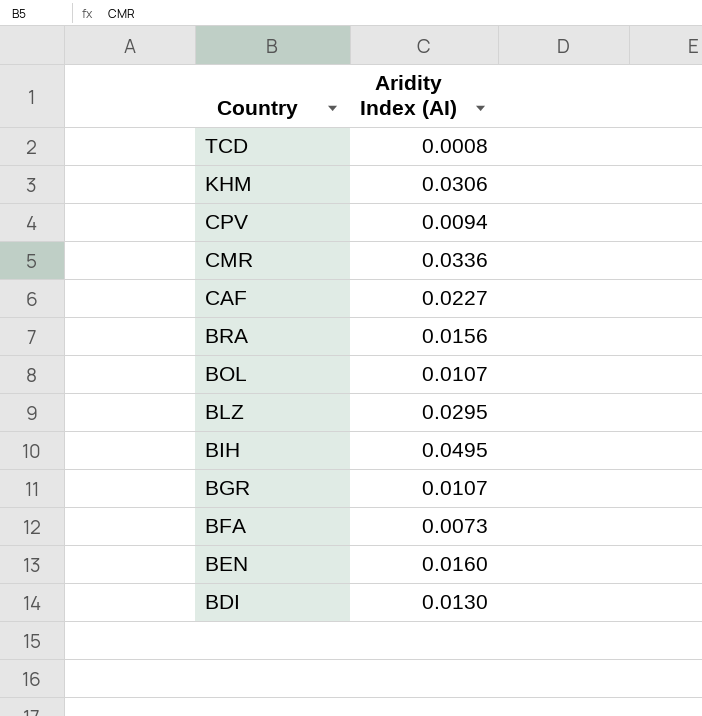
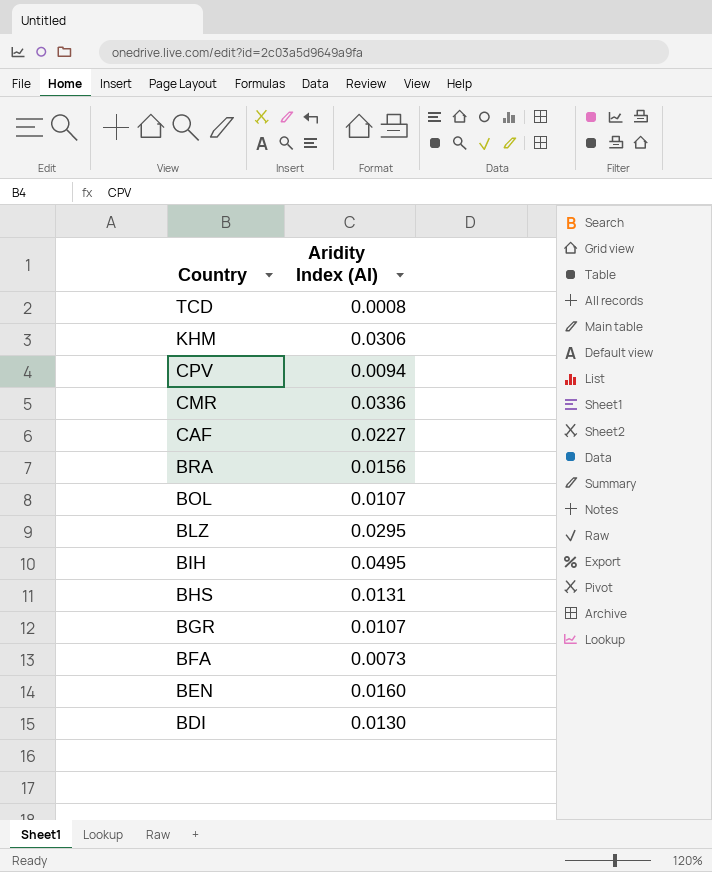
row BHS: none -> 0.0131

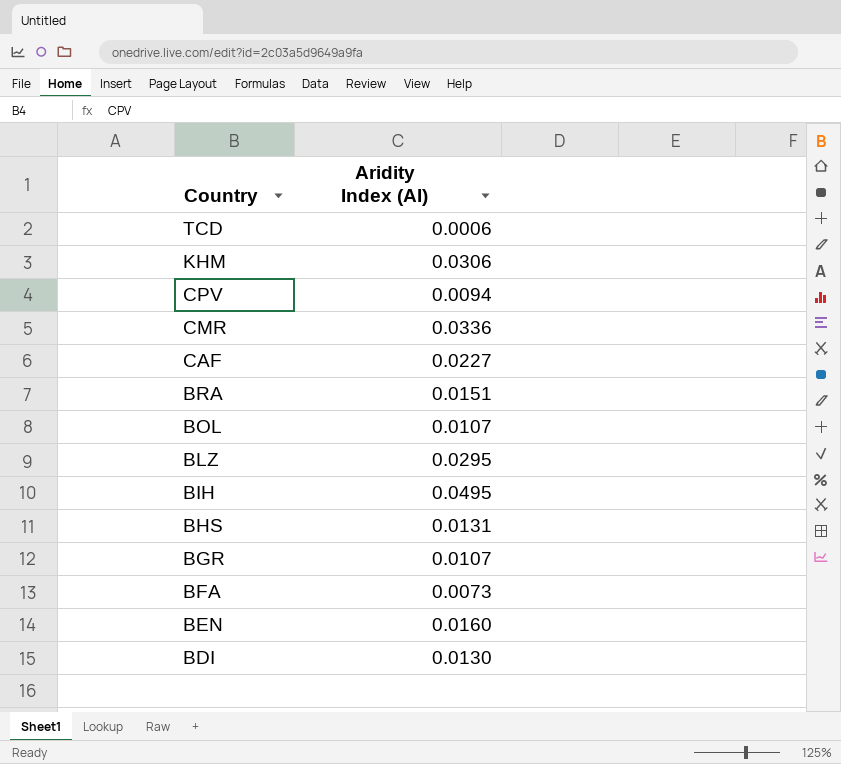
TCD | Aridity Index (AI): 0.0008 -> 0.0006
BRA | Aridity Index (AI): 0.0156 -> 0.0151

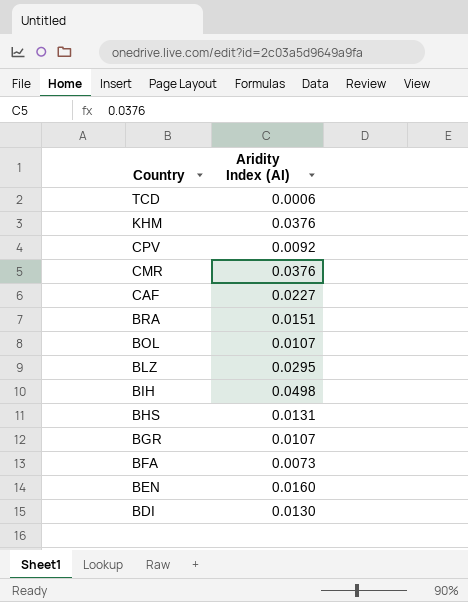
KHM | Aridity Index (AI): 0.0306 -> 0.0376
CPV | Aridity Index (AI): 0.0094 -> 0.0092
CMR | Aridity Index (AI): 0.0336 -> 0.0376
BIH | Aridity Index (AI): 0.0495 -> 0.0498

